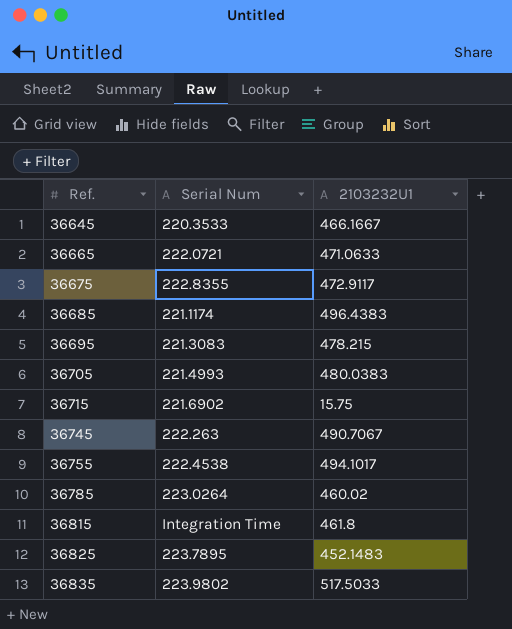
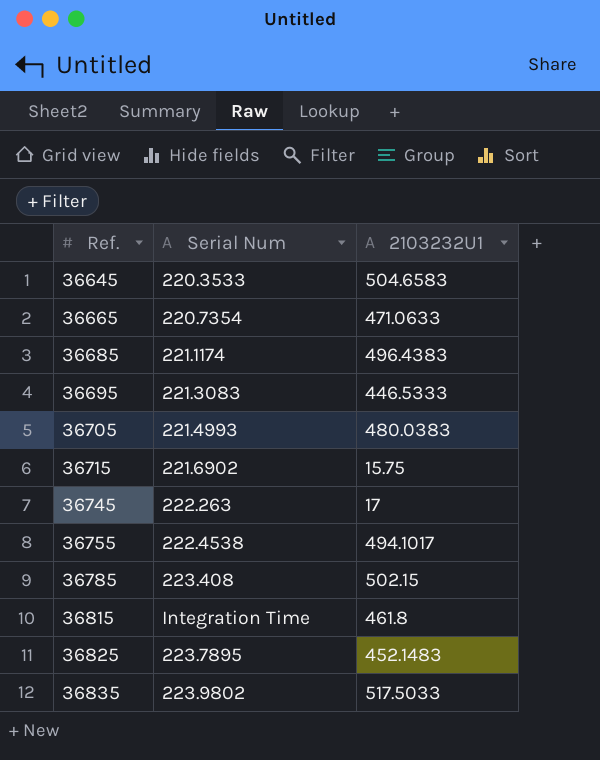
row 36675: 222.8355 | 472.9117 -> none
36645 | 2103232U1: 466.1667 -> 504.6583
36665 | Serial Num: 222.0721 -> 220.7354
36695 | 2103232U1: 478.215 -> 446.5333
36745 | 2103232U1: 490.7067 -> 17
36785 | Serial Num: 223.0264 -> 223.408
36785 | 2103232U1: 460.02 -> 502.15

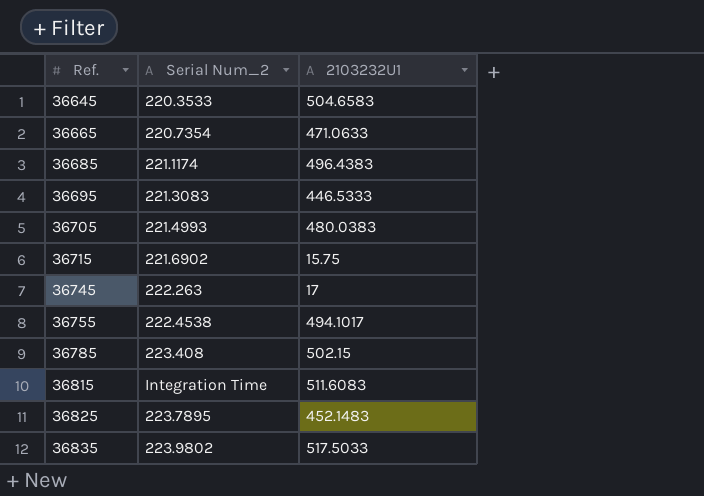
column name: Serial Num -> Serial Num_2
36815 | 2103232U1: 461.8 -> 511.6083

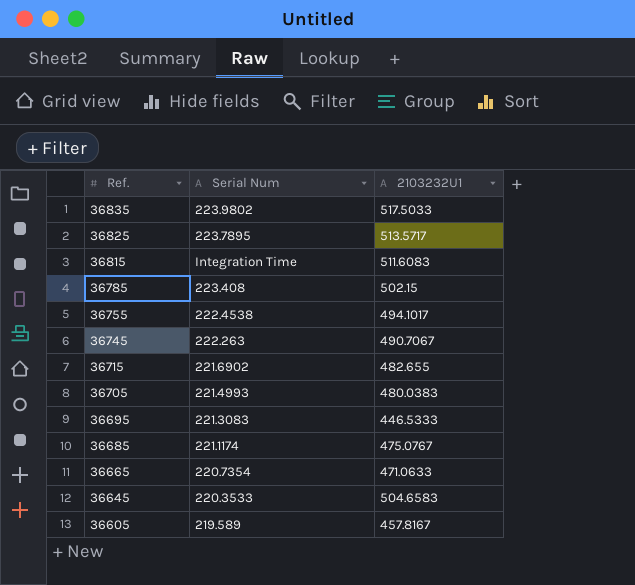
row order: Ref. ascending -> Ref. descending
column name: Serial Num_2 -> Serial Num
36825 | 2103232U1: 452.1483 -> 513.5717
36745 | 2103232U1: 17 -> 490.7067
36715 | 2103232U1: 15.75 -> 482.655
36685 | 2103232U1: 496.4383 -> 475.0767
row 36605: none -> 219.589 | 457.8167

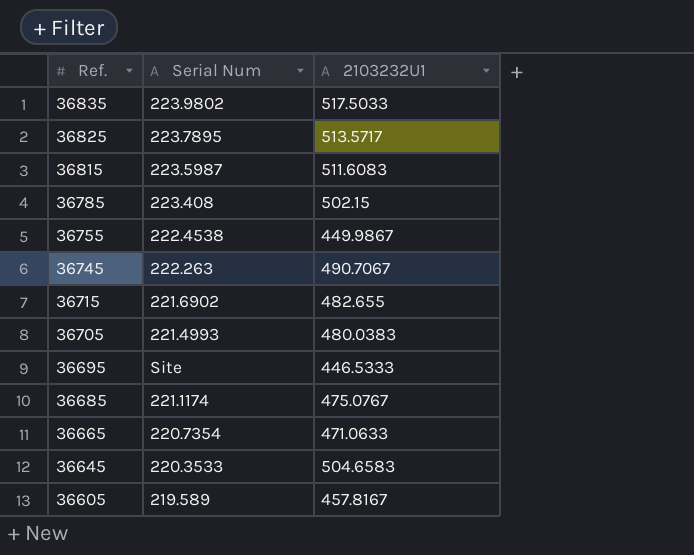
36815 | Serial Num: Integration Time -> 223.5987
36755 | 2103232U1: 494.1017 -> 449.9867
36695 | Serial Num: 221.3083 -> Site

